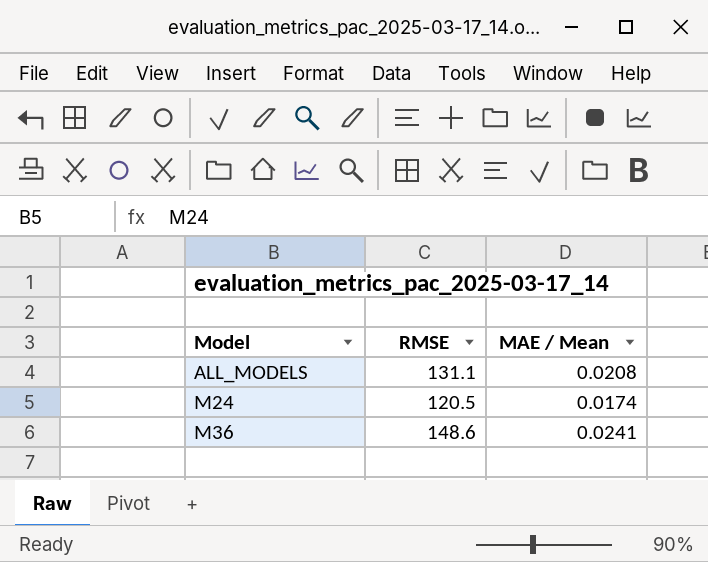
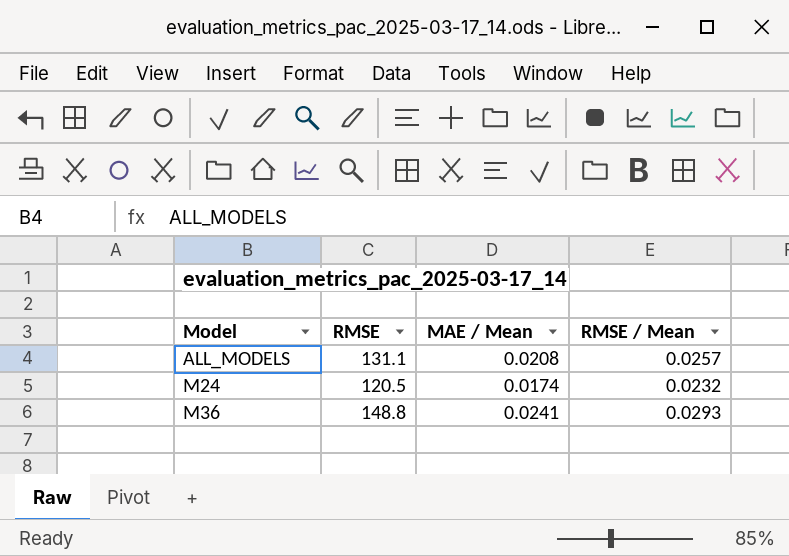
column RMSE / Mean | position: none -> 4
M36 | RMSE: 148.6 -> 148.8

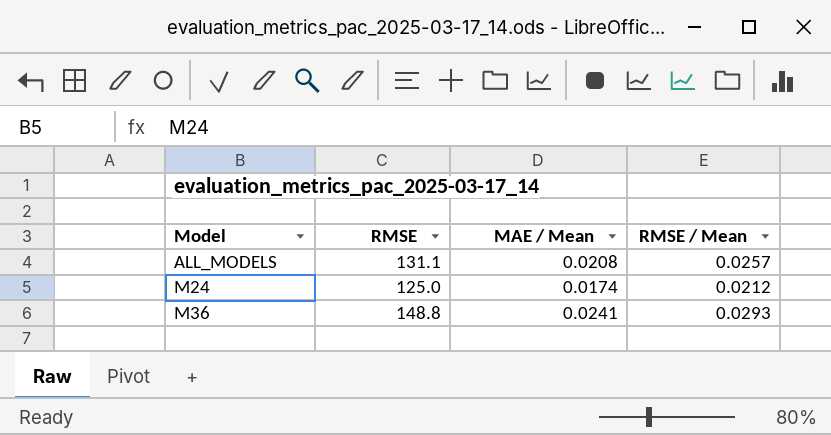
M24 | RMSE: 120.5 -> 125.0
M24 | RMSE / Mean: 0.0232 -> 0.0212

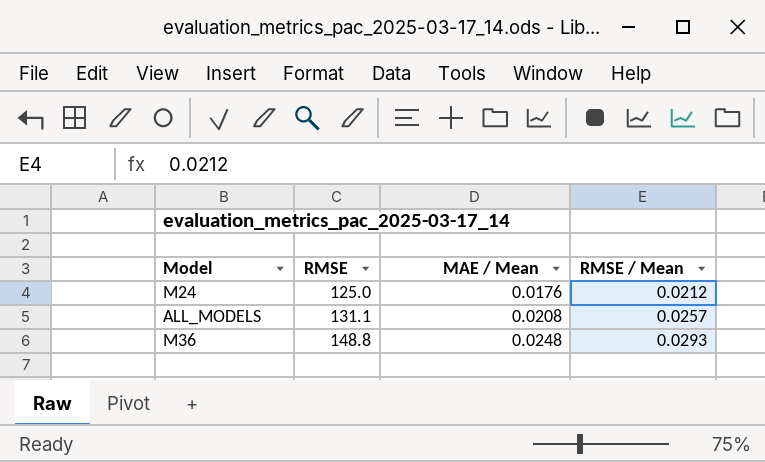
row order: Model ascending -> RMSE ascending
M24 | MAE / Mean: 0.0174 -> 0.0176
M36 | MAE / Mean: 0.0241 -> 0.0248

